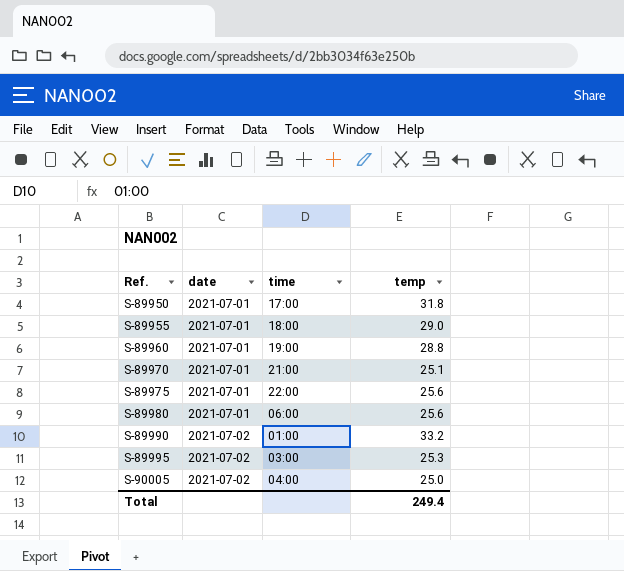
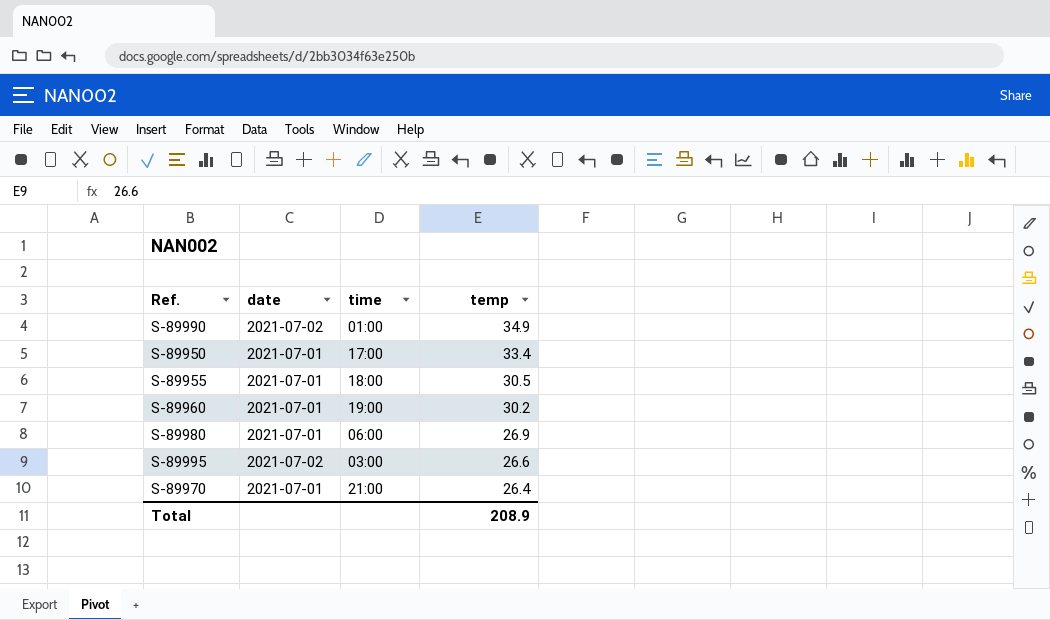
row order: Ref. ascending -> temp descending
row S-89975: 2021-07-01 | 22:00 | 25.6 -> none
row S-90005: 2021-07-02 | 04:00 | 25.0 -> none
S-89990 | temp: 33.2 -> 34.9
S-89950 | temp: 31.8 -> 33.4
S-89955 | temp: 29.0 -> 30.5
S-89960 | temp: 28.8 -> 30.2
S-89980 | temp: 25.6 -> 26.9
S-89995 | temp: 25.3 -> 26.6
S-89970 | temp: 25.1 -> 26.4
Total | temp: 249.4 -> 208.9

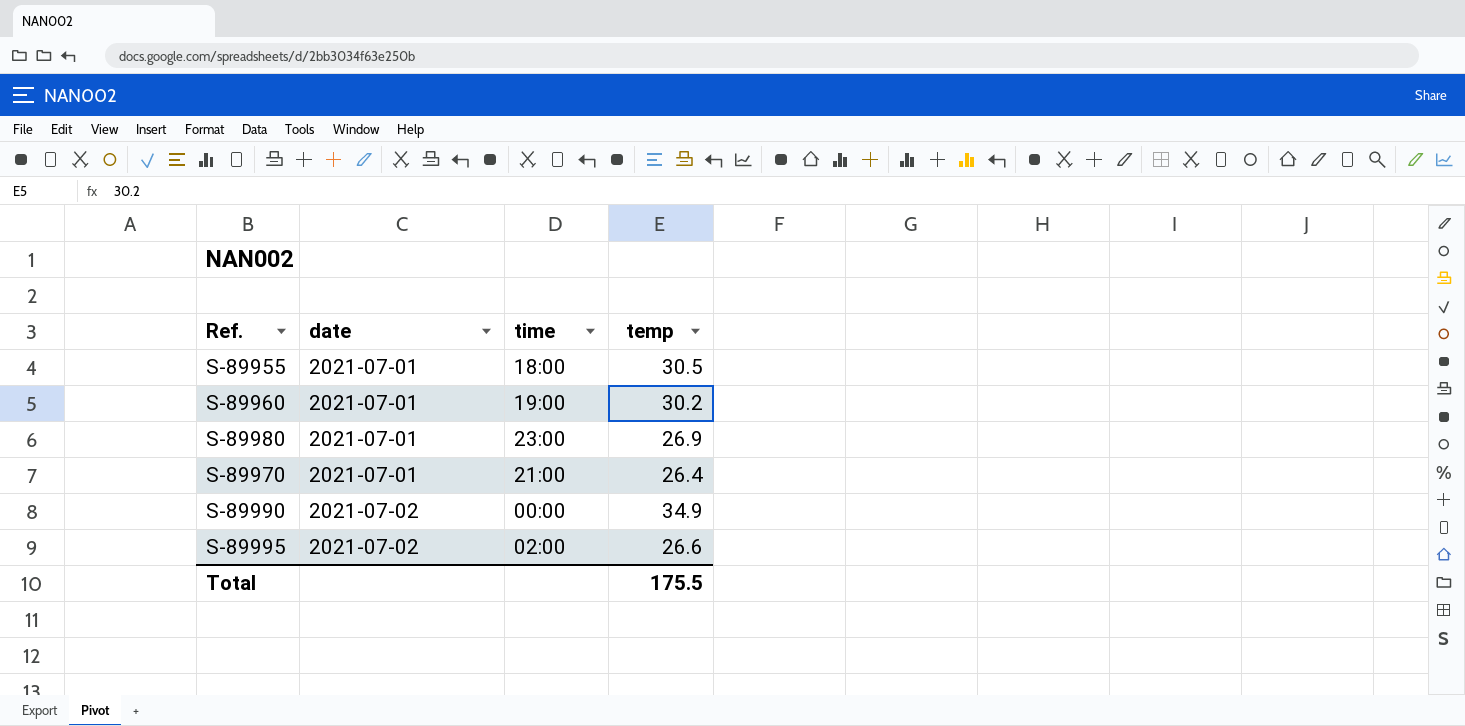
row order: temp descending -> date ascending
row S-89950: 2021-07-01 | 17:00 | 33.4 -> none
S-89980 | time: 06:00 -> 23:00
S-89990 | time: 01:00 -> 00:00
S-89995 | time: 03:00 -> 02:00
Total | temp: 208.9 -> 175.5

